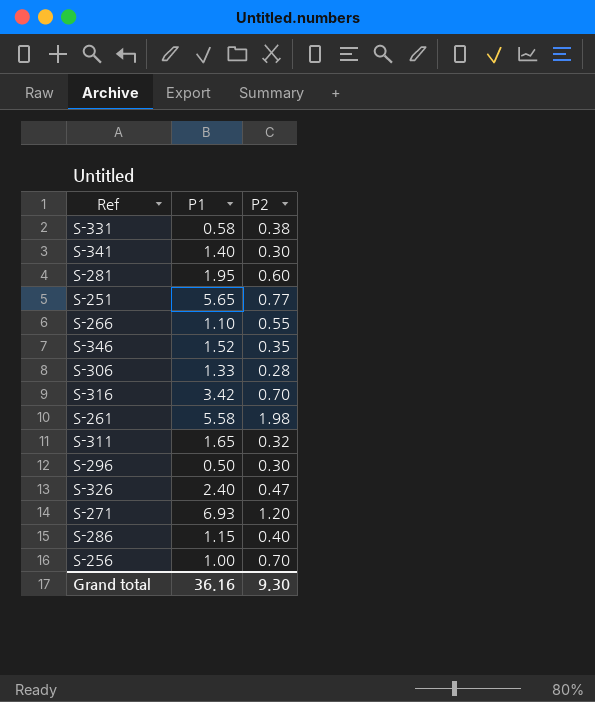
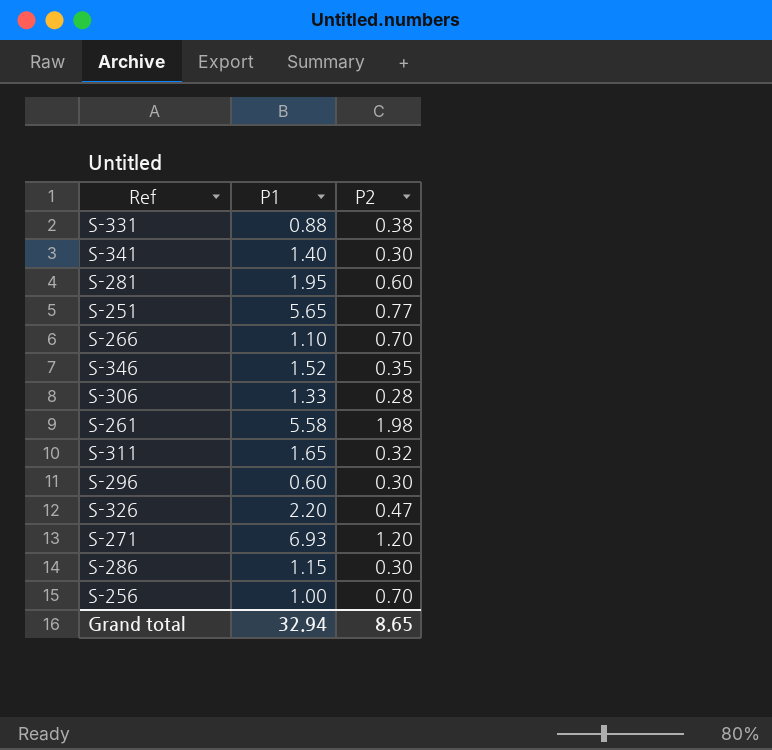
row S-316: 3.42 | 0.70 -> none
S-331 | P1: 0.58 -> 0.88
S-266 | P2: 0.55 -> 0.70
S-296 | P1: 0.50 -> 0.60
S-326 | P1: 2.40 -> 2.20
S-286 | P2: 0.40 -> 0.30
Grand total | P1: 36.16 -> 32.94
Grand total | P2: 9.30 -> 8.65

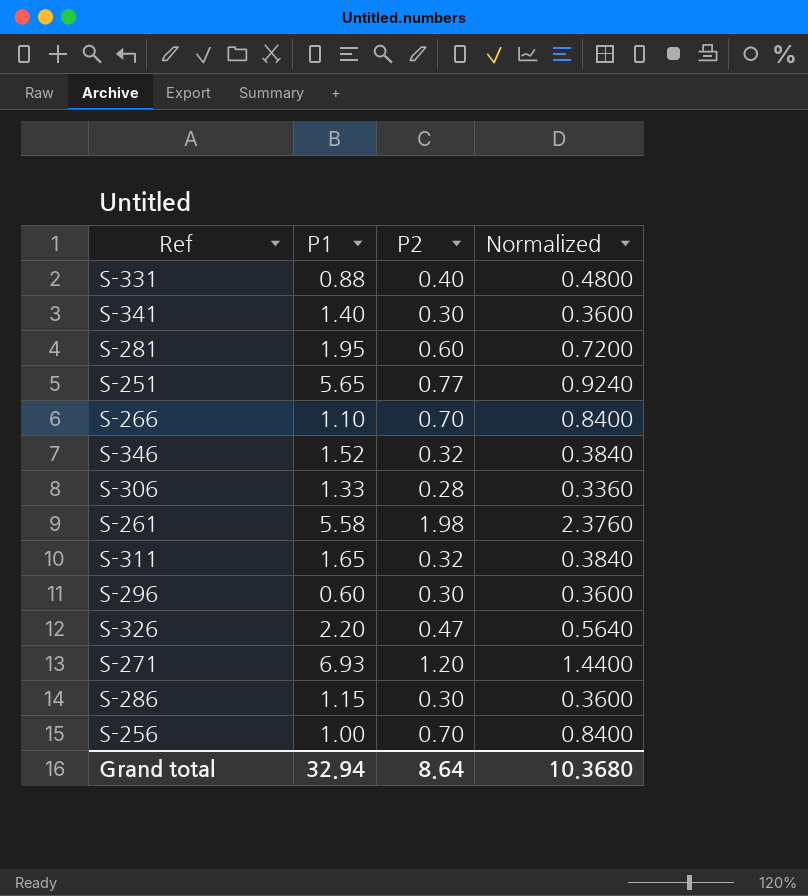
column Normalized | formula: none -> [P2] * 1.2
S-331 | P2: 0.38 -> 0.40
S-346 | P2: 0.35 -> 0.32
Grand total | P2: 8.65 -> 8.64

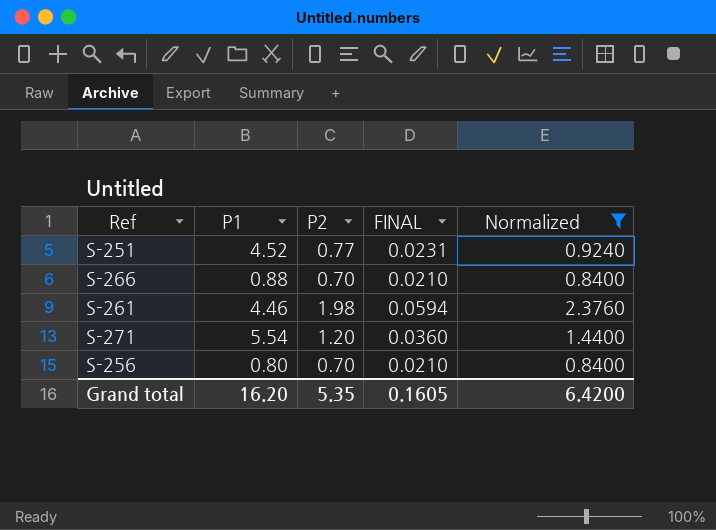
filter: none -> Normalized >= 0.8400
column FINAL | formula: none -> [P2] * 0.03
S-251 | P1: 5.65 -> 4.52
S-266 | P1: 1.10 -> 0.88
S-261 | P1: 5.58 -> 4.46
S-271 | P1: 6.93 -> 5.54
S-256 | P1: 1.00 -> 0.80
Grand total | P1: 32.94 -> 16.20
Grand total | P2: 8.64 -> 5.35
Grand total | Normalized: 10.3680 -> 6.4200

